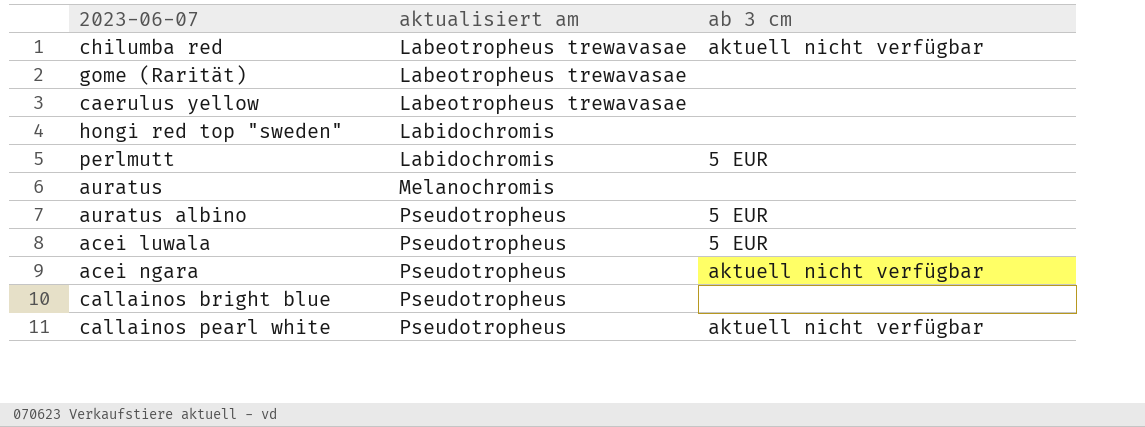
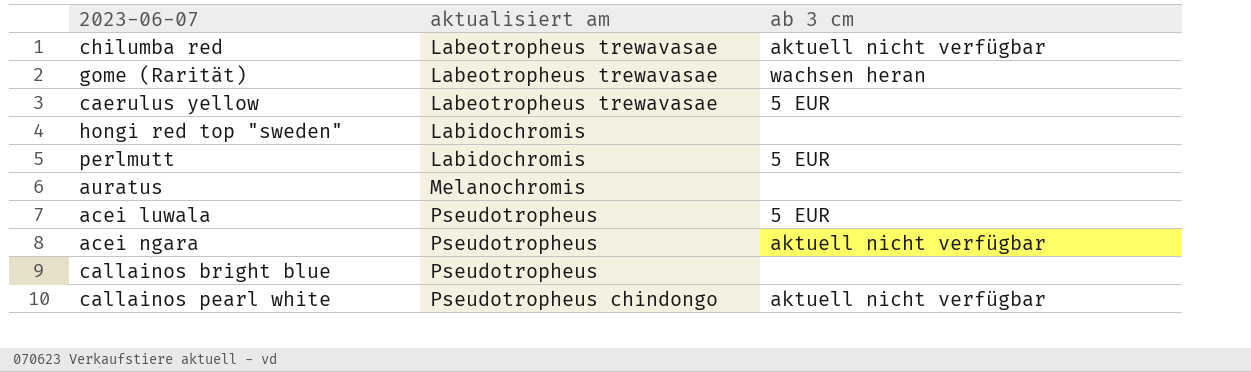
row auratus albino: Pseudotropheus | 5 EUR -> none
gome (Rarität) | ab 3 cm: none -> wachsen heran
caerulus yellow | ab 3 cm: none -> 5 EUR
callainos pearl white | aktualisiert am: Pseudotropheus -> Pseudotropheus chindongo

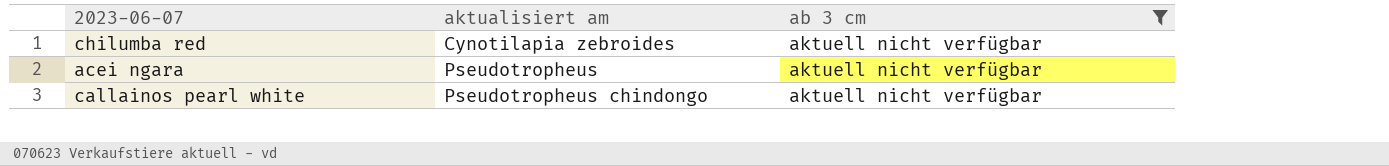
filter: none -> ab 3 cm = aktuell nicht verfügbar
chilumba red | aktualisiert am: Labeotropheus trewavasae -> Cynotilapia zebroides

